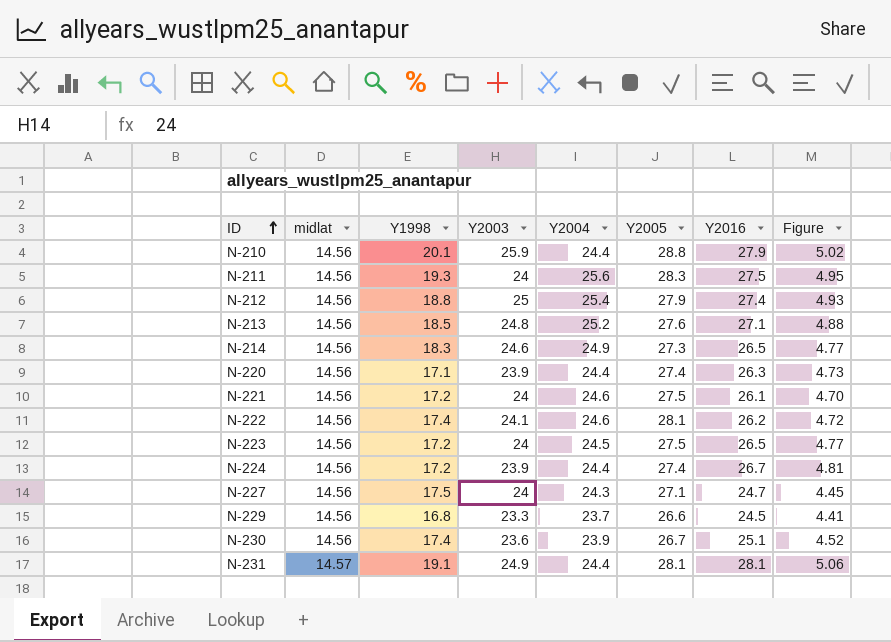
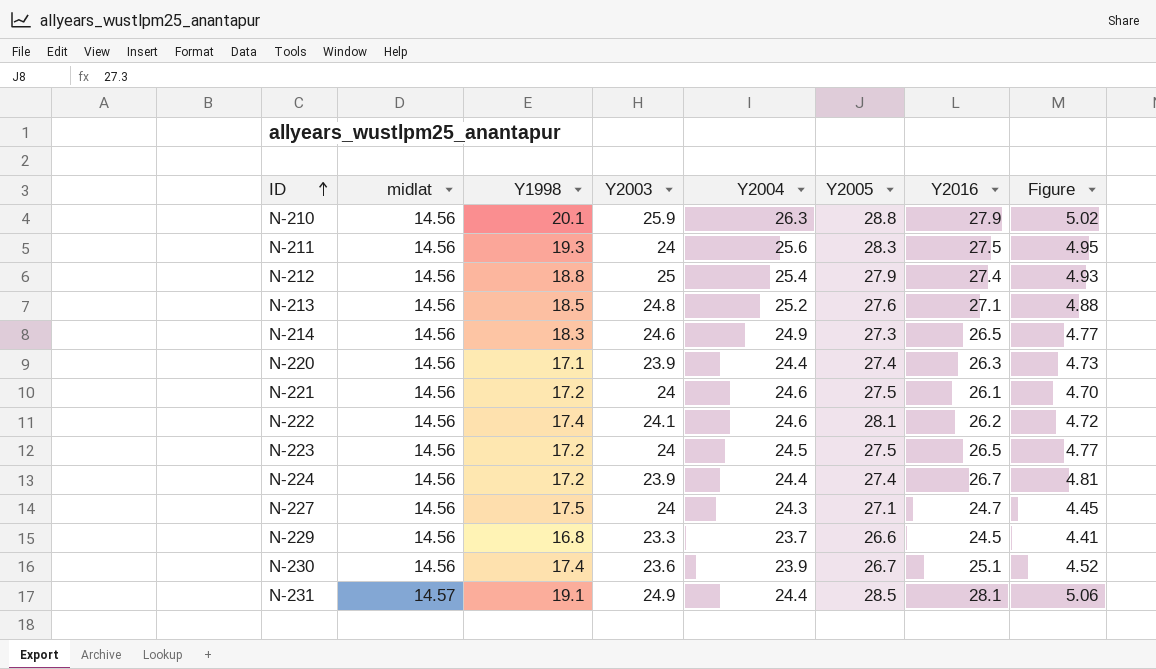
N-210 | Y2004: 24.4 -> 26.3
N-231 | Y2005: 28.1 -> 28.5

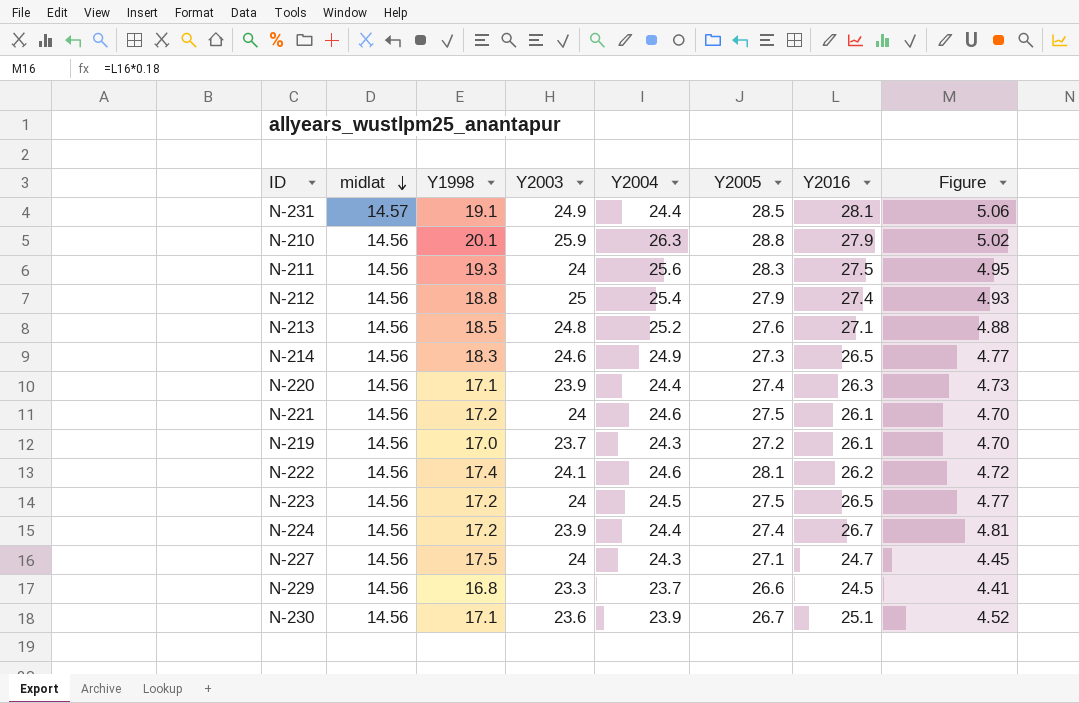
row order: ID ascending -> midlat descending
row N-219: none -> 14.56 | 17.0 | 23.7 | 24.3 | 27.2 | 26.1 | 4.70
N-230 | Y1998: 17.4 -> 17.1

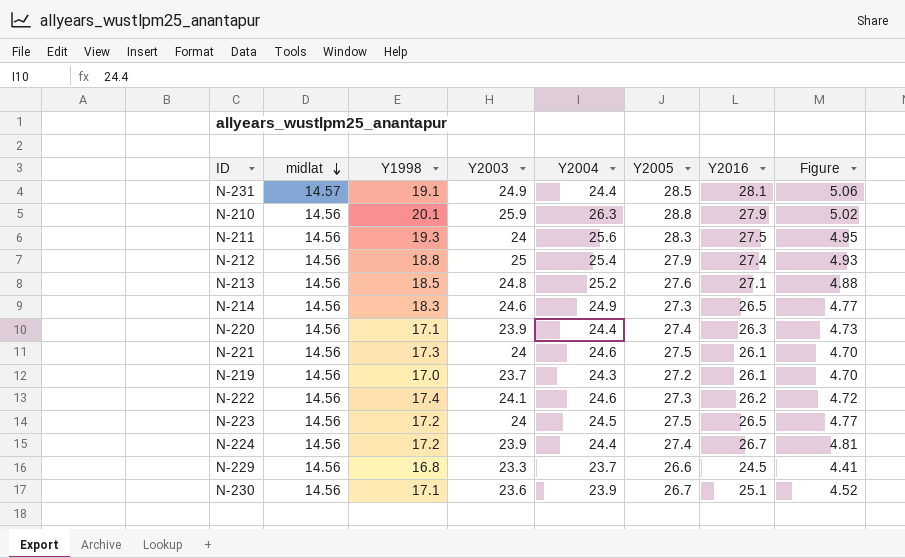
row N-227: 14.56 | 17.5 | 24 | 24.3 | 27.1 | 24.7 | 4.45 -> none
N-221 | Y1998: 17.2 -> 17.3
N-222 | Y2005: 28.1 -> 27.3

